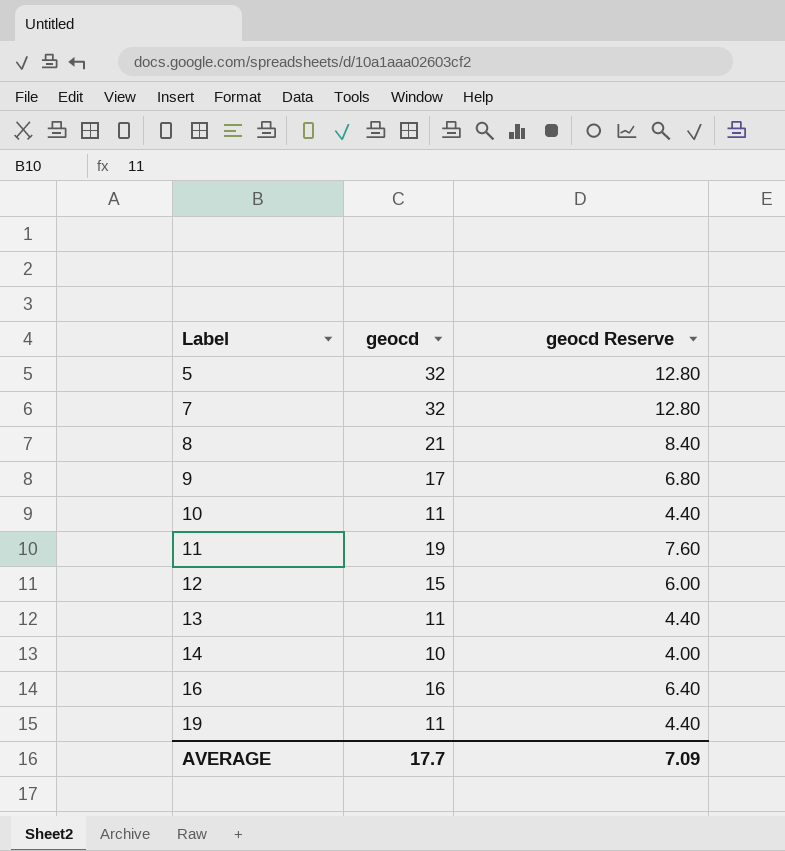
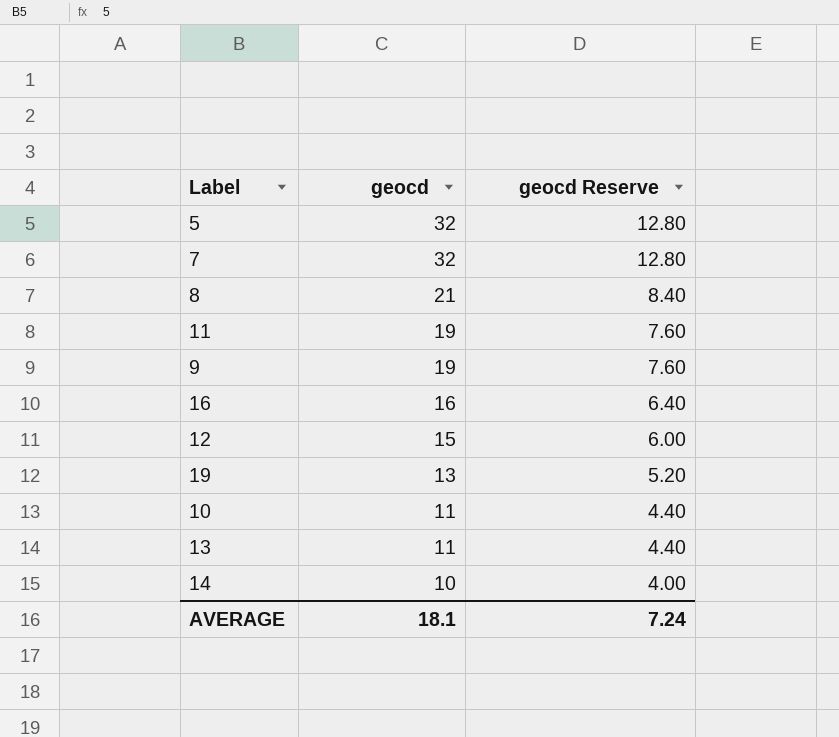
row order: Label ascending -> geocd descending
9 | geocd: 17 -> 19
9 | geocd Reserve: 6.80 -> 7.60
19 | geocd: 11 -> 13
19 | geocd Reserve: 4.40 -> 5.20
AVERAGE | geocd: 17.7 -> 18.1
AVERAGE | geocd Reserve: 7.09 -> 7.24

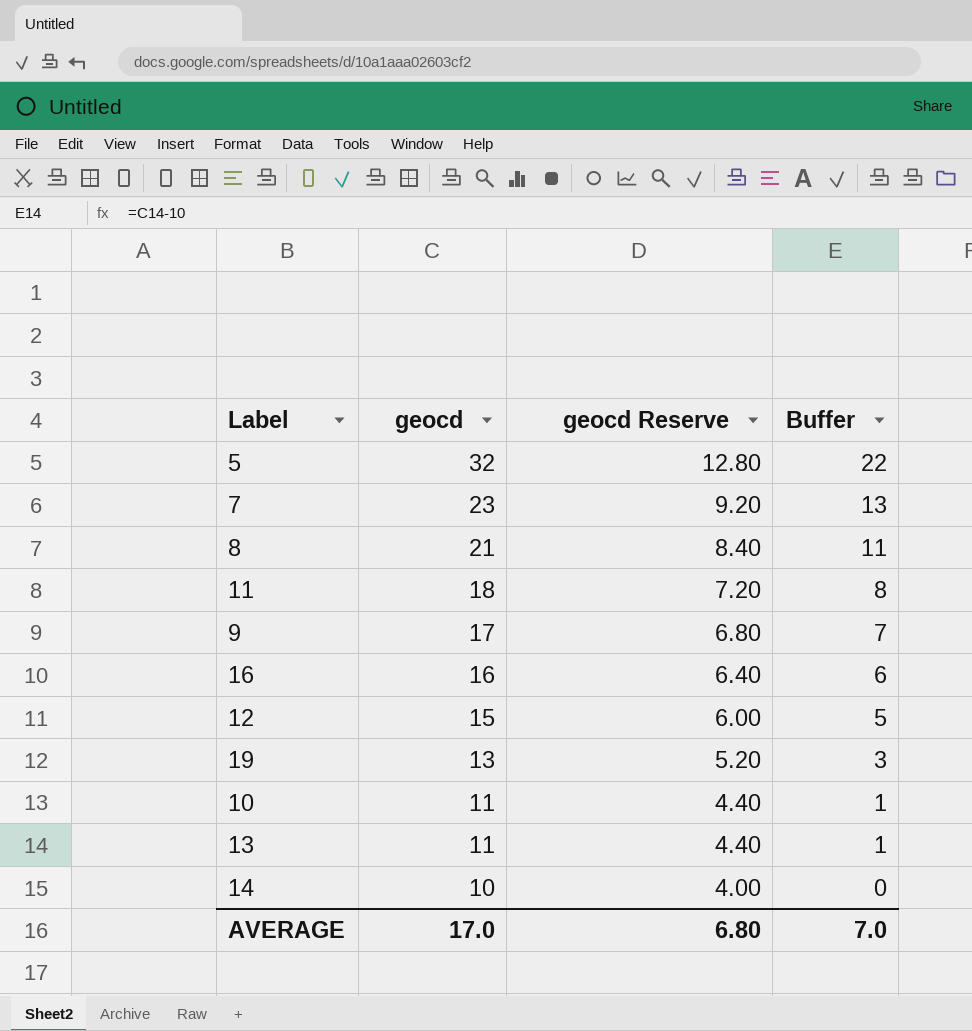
column Buffer | formula: none -> [geocd] - 10
7 | geocd: 32 -> 23
7 | geocd Reserve: 12.80 -> 9.20
11 | geocd: 19 -> 18
11 | geocd Reserve: 7.60 -> 7.20
9 | geocd: 19 -> 17
9 | geocd Reserve: 7.60 -> 6.80
AVERAGE | geocd: 18.1 -> 17.0
AVERAGE | geocd Reserve: 7.24 -> 6.80

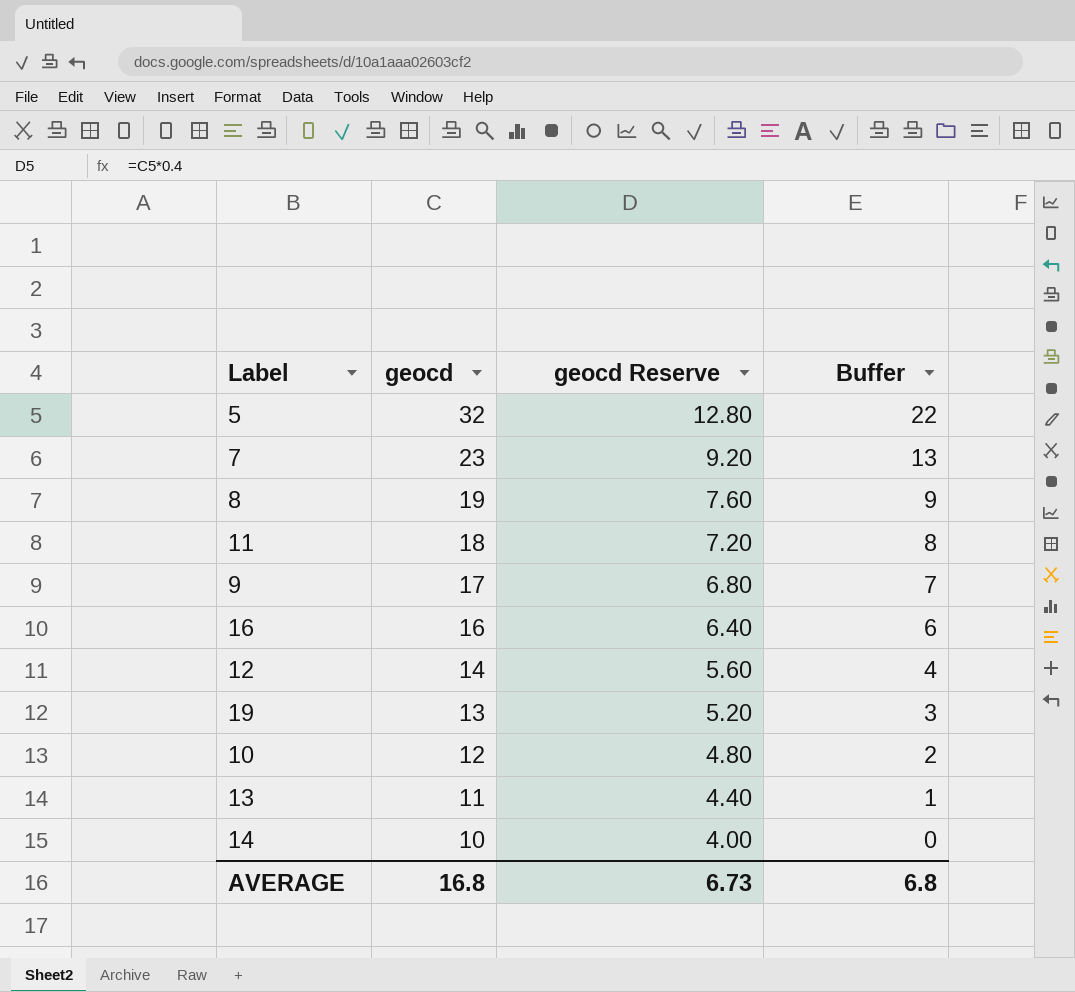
8 | geocd: 21 -> 19
8 | geocd Reserve: 8.40 -> 7.60
8 | Buffer: 11 -> 9
12 | geocd: 15 -> 14
12 | geocd Reserve: 6.00 -> 5.60
12 | Buffer: 5 -> 4
10 | geocd: 11 -> 12
10 | geocd Reserve: 4.40 -> 4.80
10 | Buffer: 1 -> 2
AVERAGE | geocd: 17.0 -> 16.8
AVERAGE | geocd Reserve: 6.80 -> 6.73
AVERAGE | Buffer: 7.0 -> 6.8

